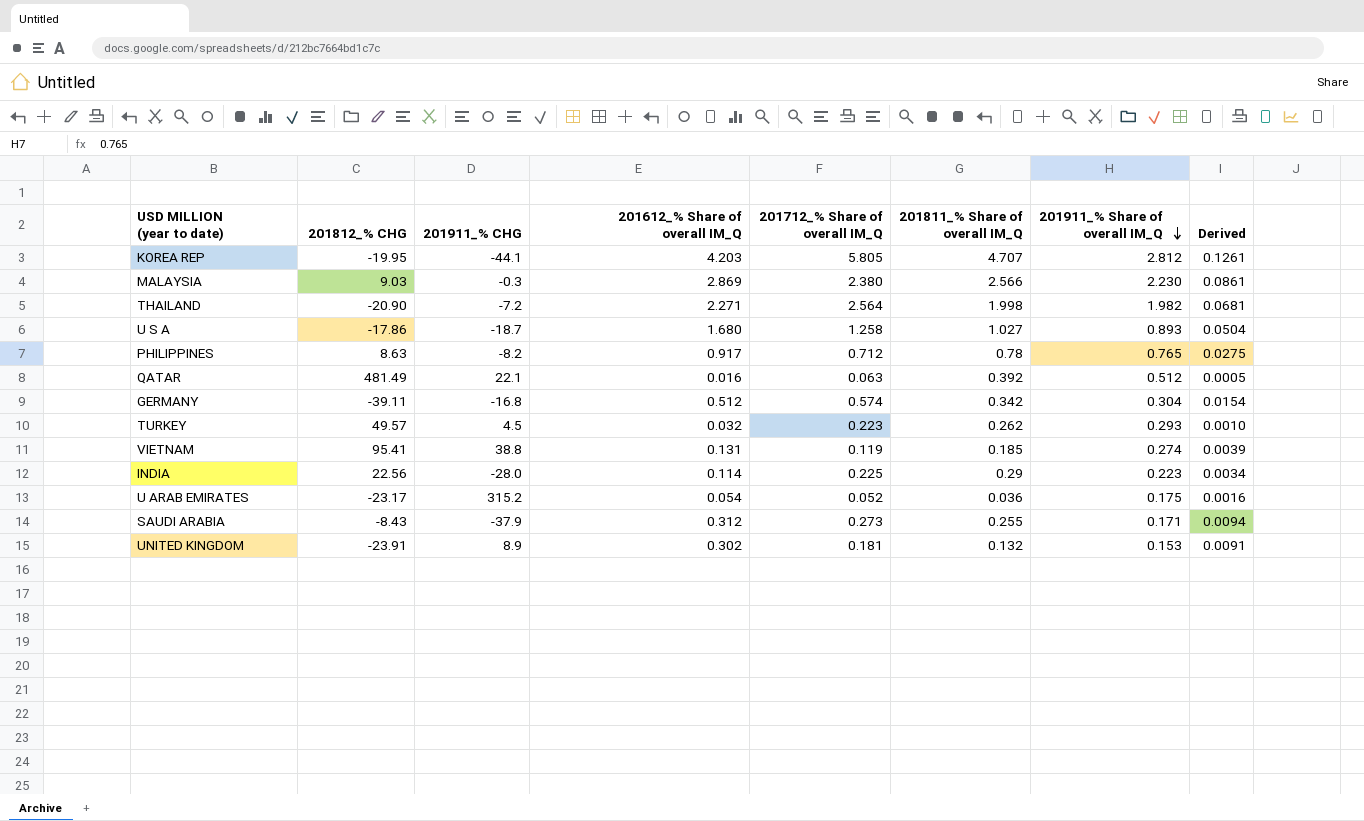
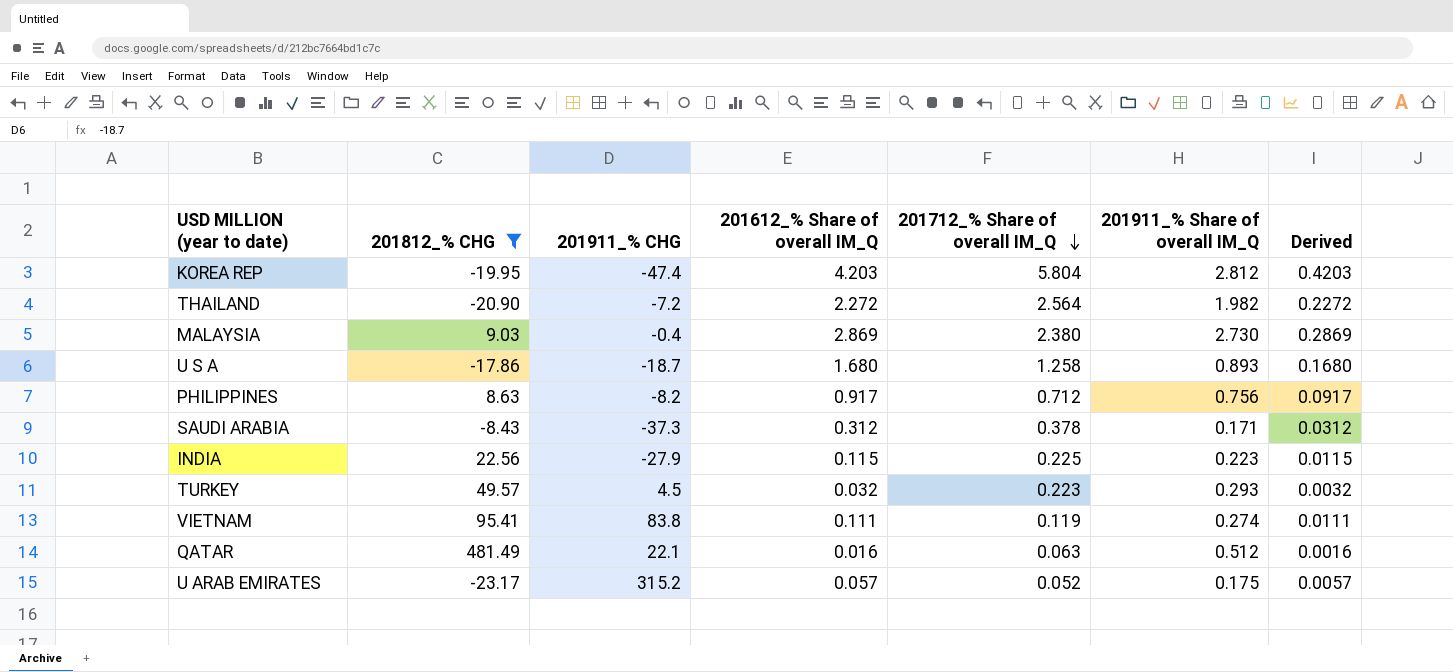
filter: none -> 201812_% CHG >= -23.17
row order: 201911_% Share of overall IM_Q descending -> 201712_% Share of overall IM_Q descending
column 201811_% Share of overall IM_Q | position: 6 -> none
column Derived | formula: [201612_% Share of overall IM_Q] * 0.03 -> [201612_% Share of overall IM_Q] * 0.1
KOREA REP | 201911_% CHG: -44.1 -> -47.4
KOREA REP | 201712_% Share of overall IM_Q: 5.805 -> 5.804
THAILAND | 201612_% Share of overall IM_Q: 2.271 -> 2.272
MALAYSIA | 201911_% CHG: -0.3 -> -0.4
MALAYSIA | 201911_% Share of overall IM_Q: 2.230 -> 2.730
PHILIPPINES | 201911_% Share of overall IM_Q: 0.765 -> 0.756
SAUDI ARABIA | 201911_% CHG: -37.9 -> -37.3
SAUDI ARABIA | 201712_% Share of overall IM_Q: 0.273 -> 0.378
INDIA | 201911_% CHG: -28.0 -> -27.9
INDIA | 201612_% Share of overall IM_Q: 0.114 -> 0.115
VIETNAM | 201911_% CHG: 38.8 -> 83.8
VIETNAM | 201612_% Share of overall IM_Q: 0.131 -> 0.111
U ARAB EMIRATES | 201612_% Share of overall IM_Q: 0.054 -> 0.057

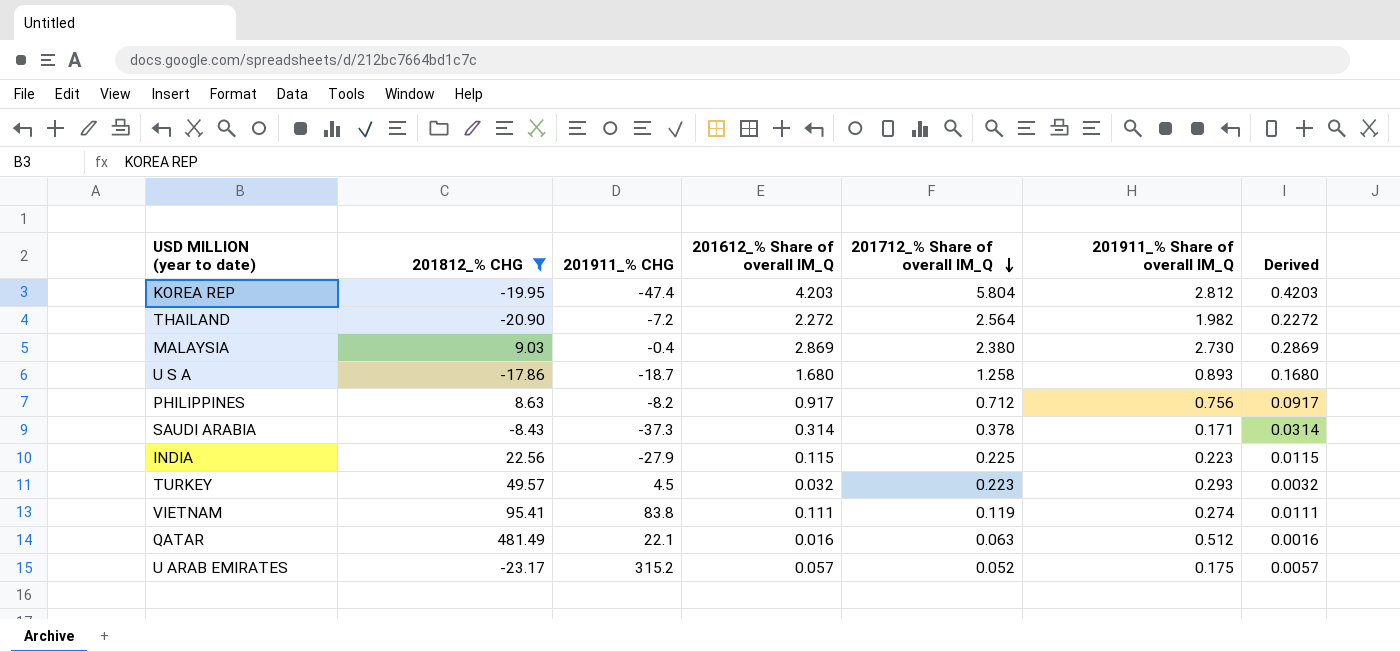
SAUDI ARABIA | 201612_% Share of overall IM_Q: 0.312 -> 0.314
SAUDI ARABIA | Derived: 0.0312 -> 0.0314

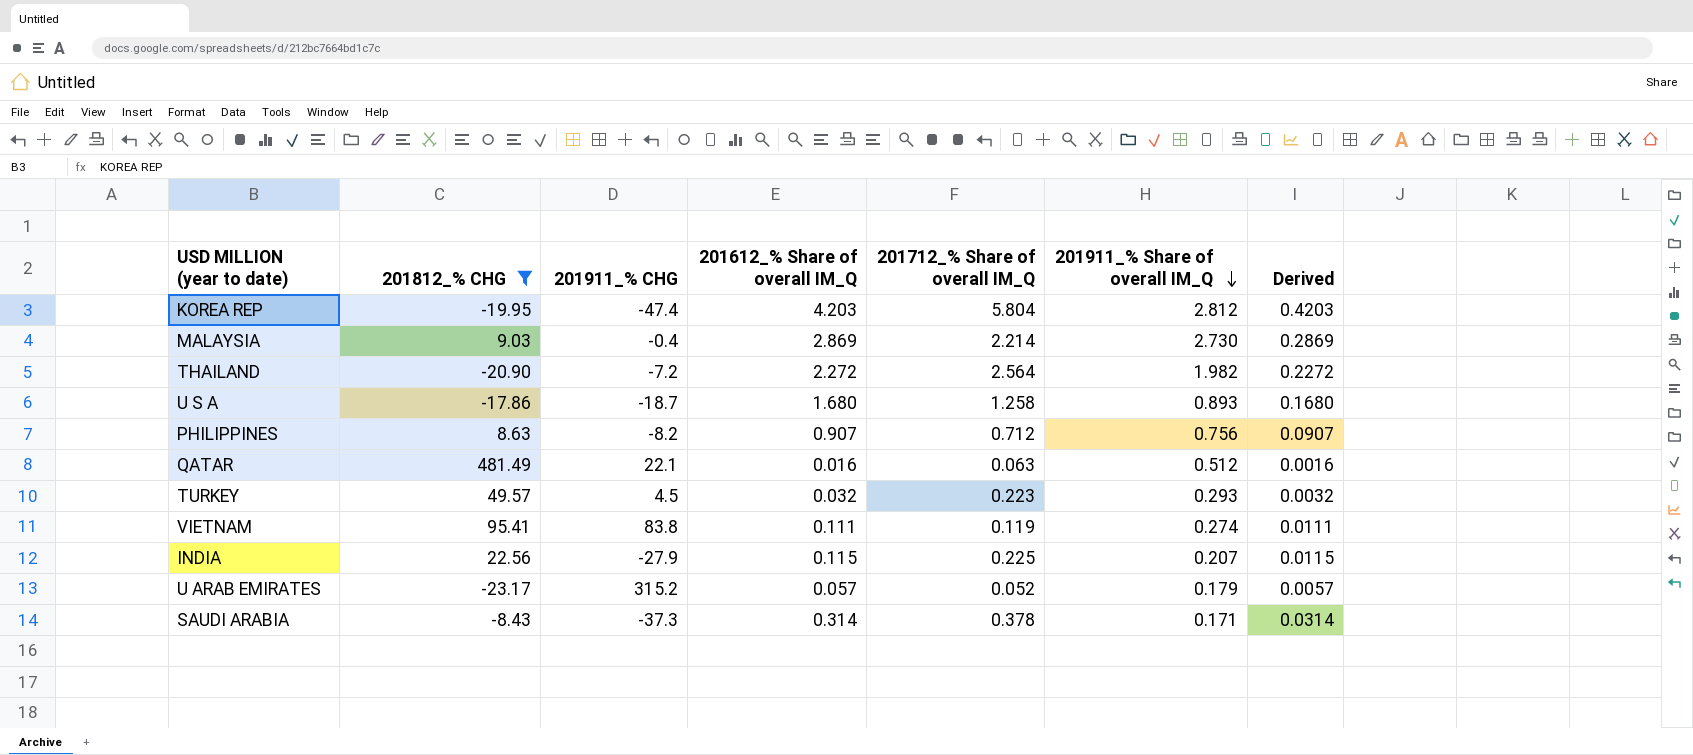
row order: 201712_% Share of overall IM_Q descending -> 201911_% Share of overall IM_Q descending
MALAYSIA | 201712_% Share of overall IM_Q: 2.380 -> 2.214
PHILIPPINES | 201612_% Share of overall IM_Q: 0.917 -> 0.907
PHILIPPINES | Derived: 0.0917 -> 0.0907
INDIA | 201911_% Share of overall IM_Q: 0.223 -> 0.207
U ARAB EMIRATES | 201911_% Share of overall IM_Q: 0.175 -> 0.179

